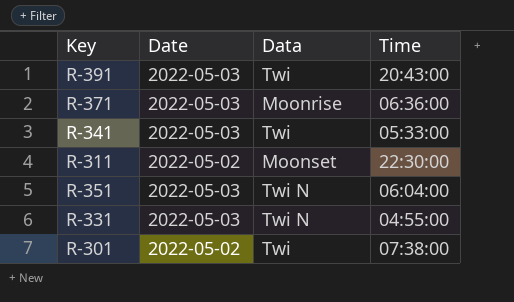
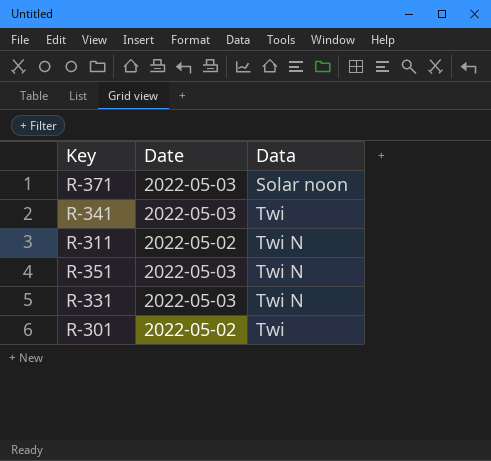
column Time | position: 4 -> none
row R-391: 2022-05-03 | Twi | 20:43:00 -> none
R-371 | Data: Moonrise -> Solar noon
R-311 | Data: Moonset -> Twi N

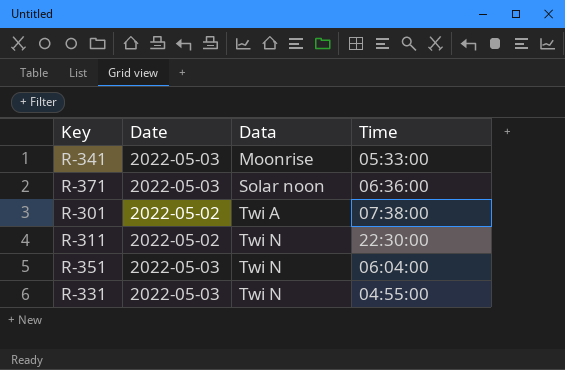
row order: none -> Data ascending
column Time | position: none -> 4
R-341 | Data: Twi -> Moonrise
R-301 | Data: Twi -> Twi A

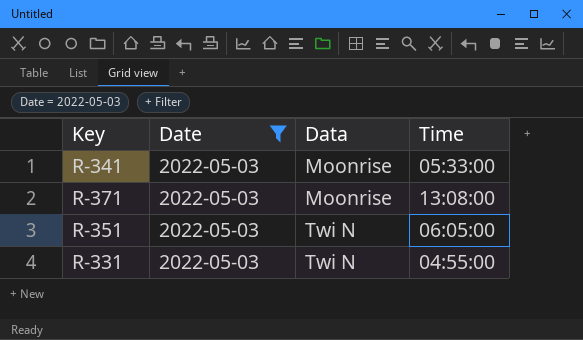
filter: none -> Date = 2022-05-03
R-371 | Data: Solar noon -> Moonrise
R-371 | Time: 06:36:00 -> 13:08:00
R-351 | Time: 06:04:00 -> 06:05:00

